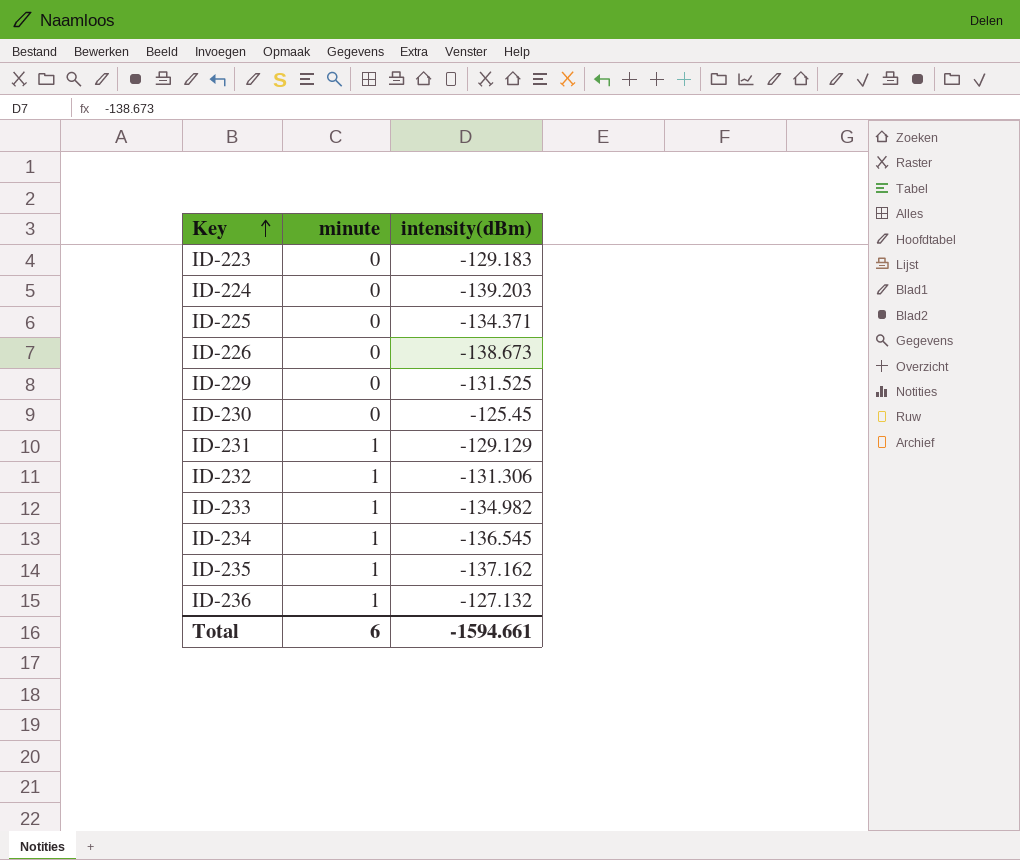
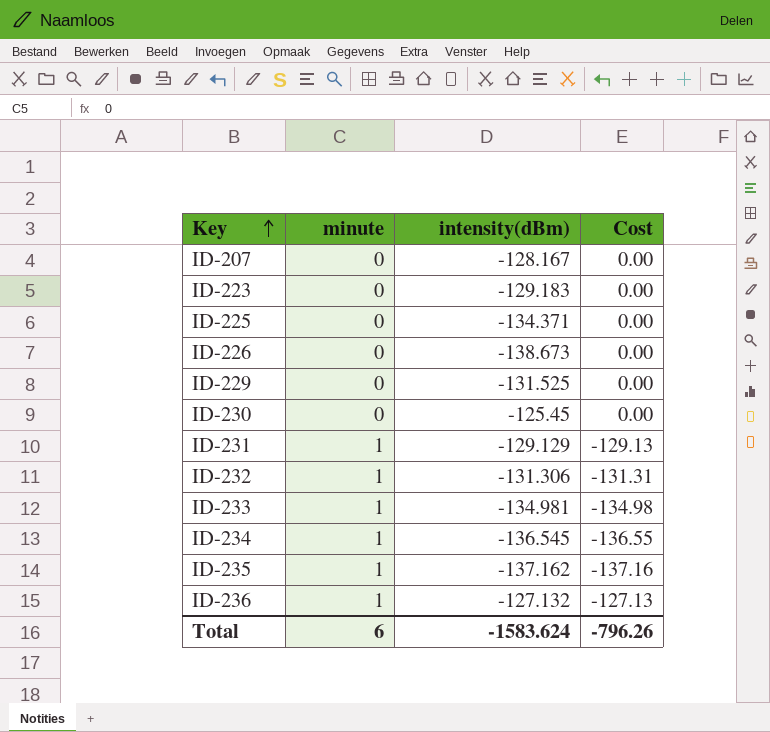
column Cost | formula: none -> [minute] * [intensity(dBm)]
row ID-224: 0 | -139.203 -> none
row ID-207: none -> 0 | -128.167 | 0.00
ID-233 | intensity(dBm): -134.982 -> -134.981
Total | intensity(dBm): -1594.661 -> -1583.624

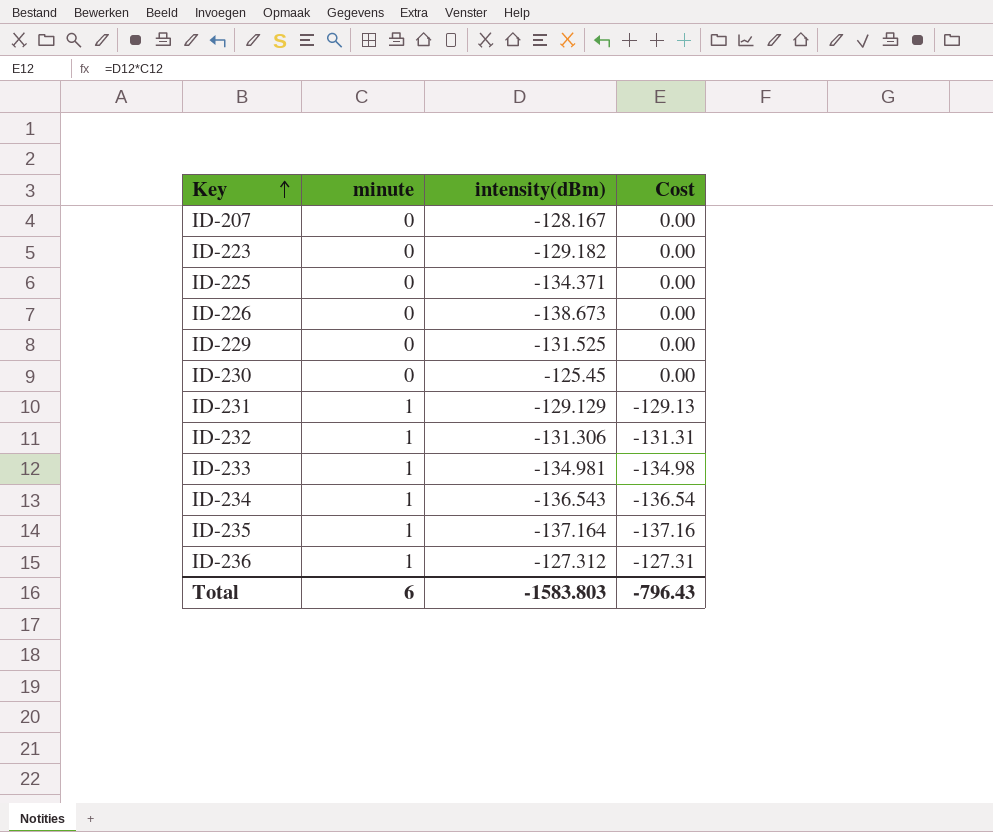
ID-223 | intensity(dBm): -129.183 -> -129.182
ID-234 | intensity(dBm): -136.545 -> -136.543
ID-234 | Cost: -136.55 -> -136.54
ID-235 | intensity(dBm): -137.162 -> -137.164
ID-236 | intensity(dBm): -127.132 -> -127.312
ID-236 | Cost: -127.13 -> -127.31
Total | intensity(dBm): -1583.624 -> -1583.803
Total | Cost: -796.26 -> -796.43

